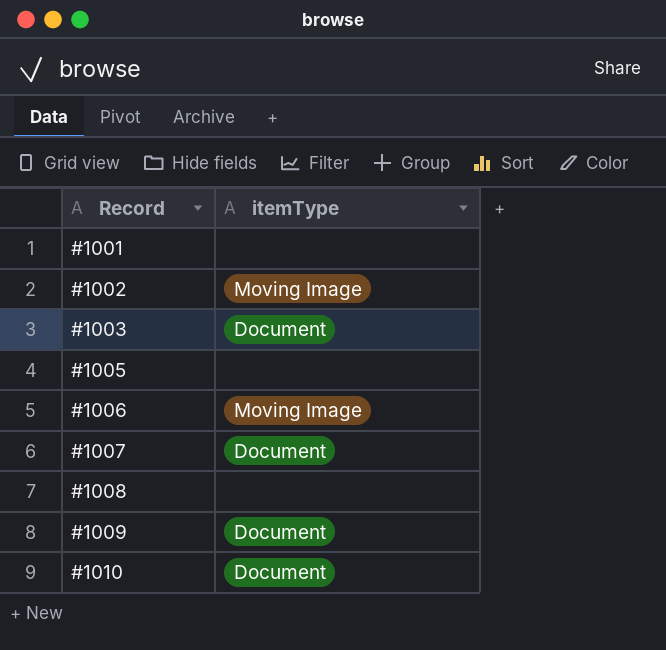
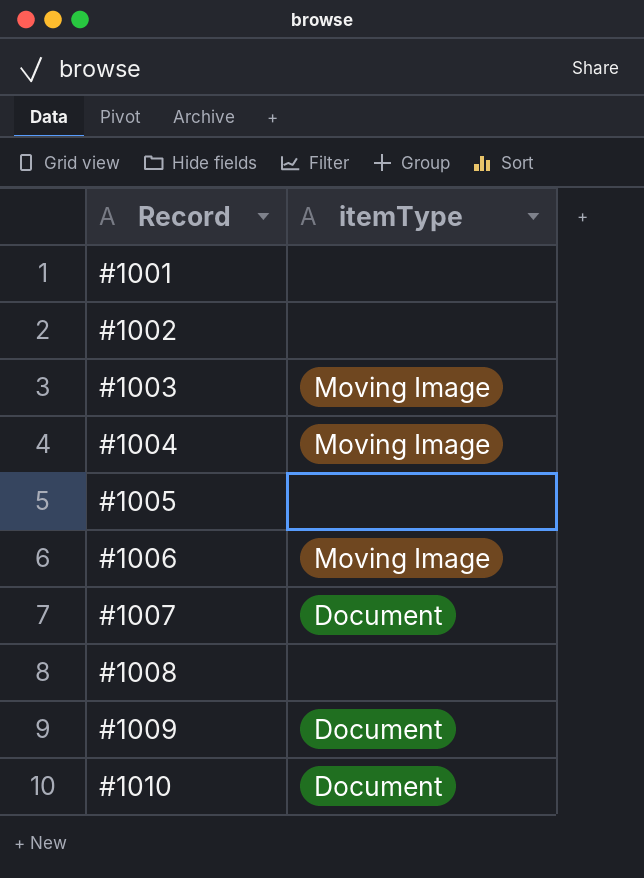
#1002 | itemType: Moving Image -> none
#1003 | itemType: Document -> Moving Image
row #1004: none -> Moving Image

